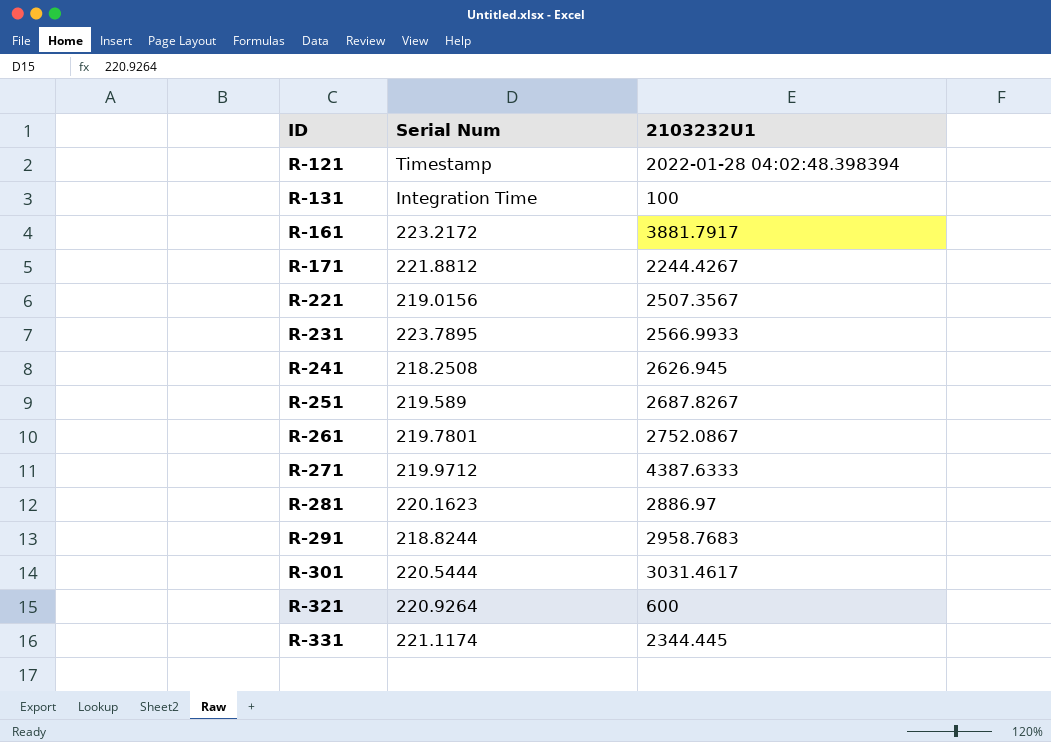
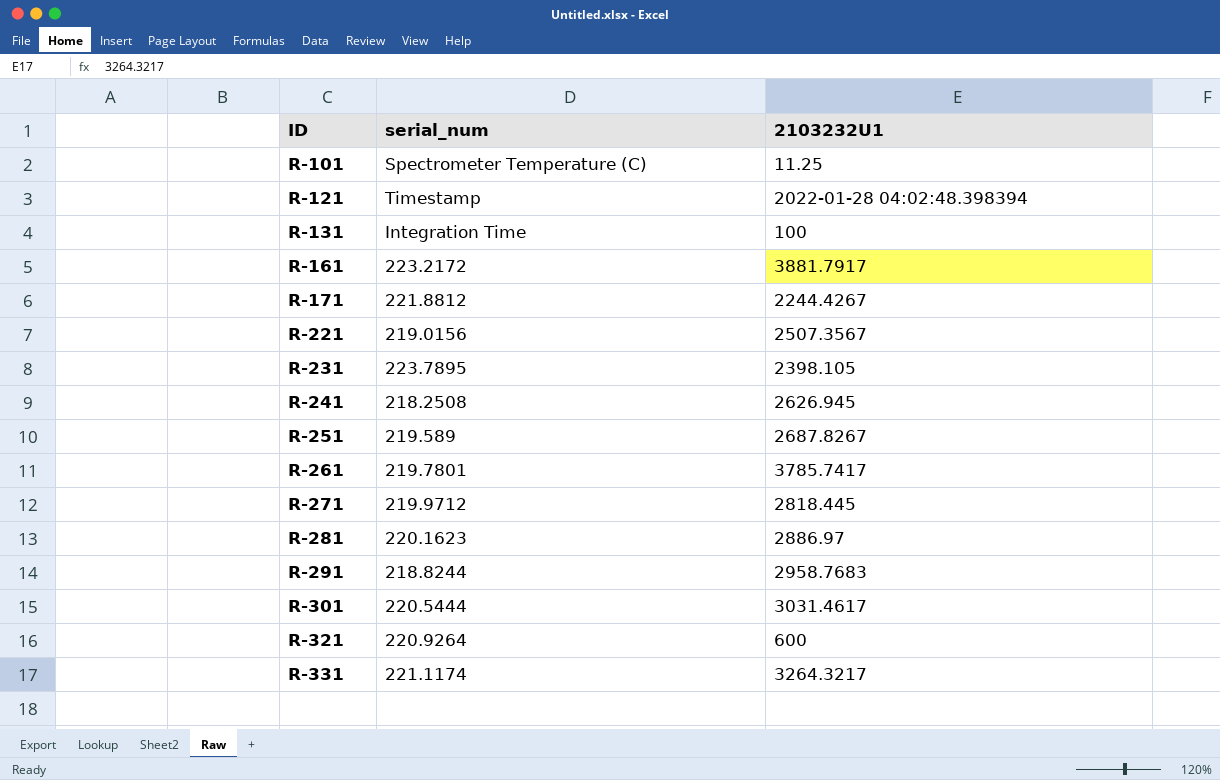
column name: Serial Num -> serial_num
row R-101: none -> Spectrometer Temperature (C) | 11.25
R-231 | 2103232U1: 2566.9933 -> 2398.105
R-261 | 2103232U1: 2752.0867 -> 3785.7417
R-271 | 2103232U1: 4387.6333 -> 2818.445
R-331 | 2103232U1: 2344.445 -> 3264.3217

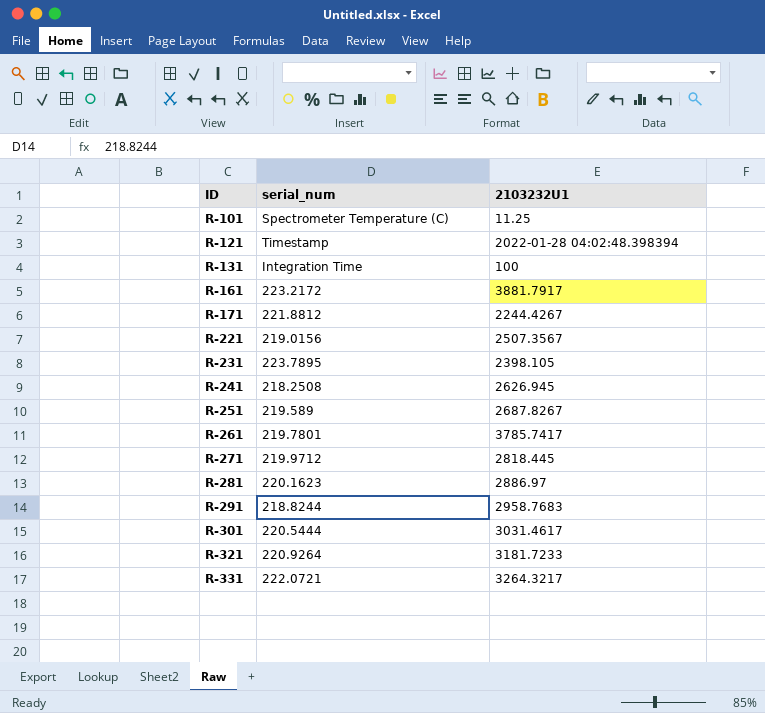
R-321 | 2103232U1: 600 -> 3181.7233
R-331 | serial_num: 221.1174 -> 222.0721

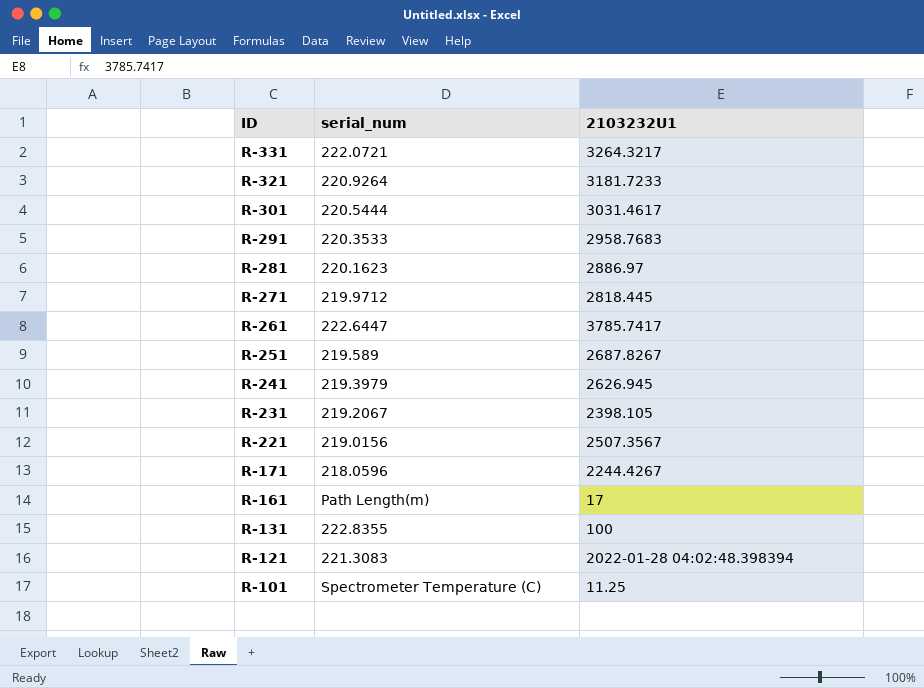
row order: ID ascending -> ID descending
R-291 | serial_num: 218.8244 -> 220.3533
R-261 | serial_num: 219.7801 -> 222.6447
R-241 | serial_num: 218.2508 -> 219.3979
R-231 | serial_num: 223.7895 -> 219.2067
R-171 | serial_num: 221.8812 -> 218.0596
R-161 | serial_num: 223.2172 -> Path Length(m)
R-161 | 2103232U1: 3881.7917 -> 17
R-131 | serial_num: Integration Time -> 222.8355
R-121 | serial_num: Timestamp -> 221.3083

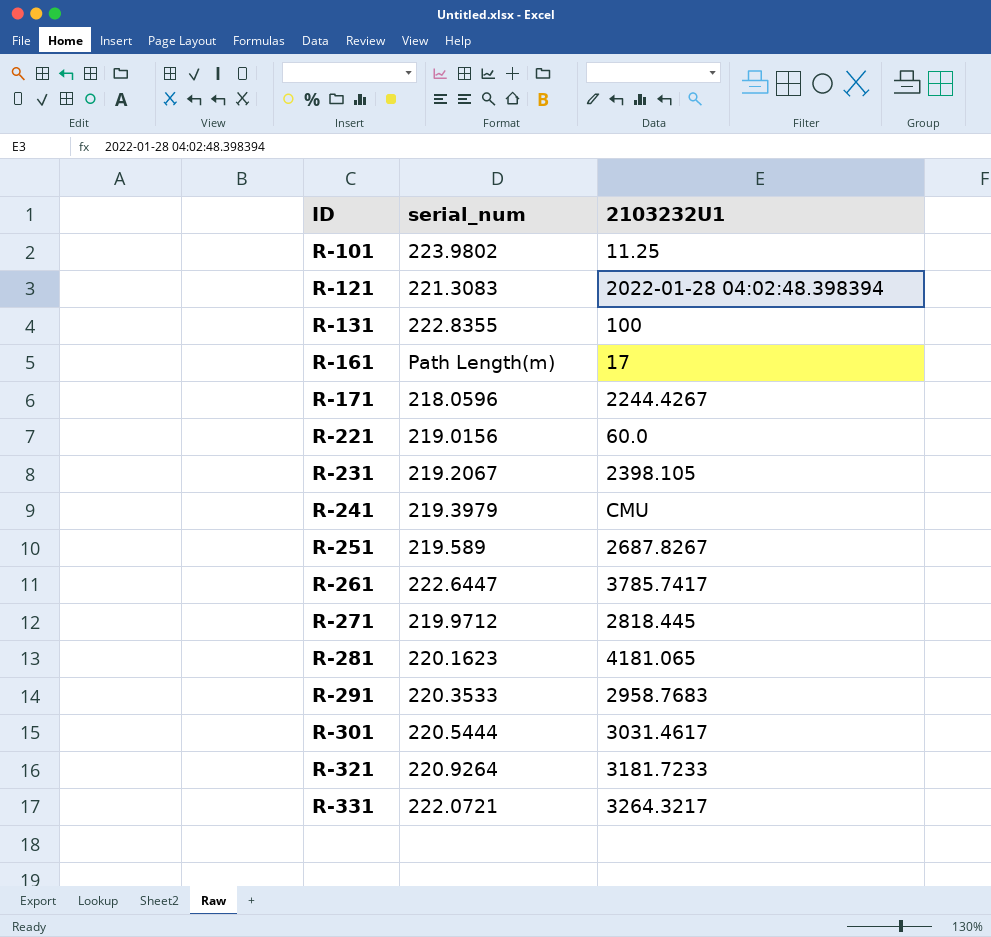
row order: ID descending -> ID ascending
R-101 | serial_num: Spectrometer Temperature (C) -> 223.9802
R-221 | 2103232U1: 2507.3567 -> 60.0
R-241 | 2103232U1: 2626.945 -> CMU
R-281 | 2103232U1: 2886.97 -> 4181.065

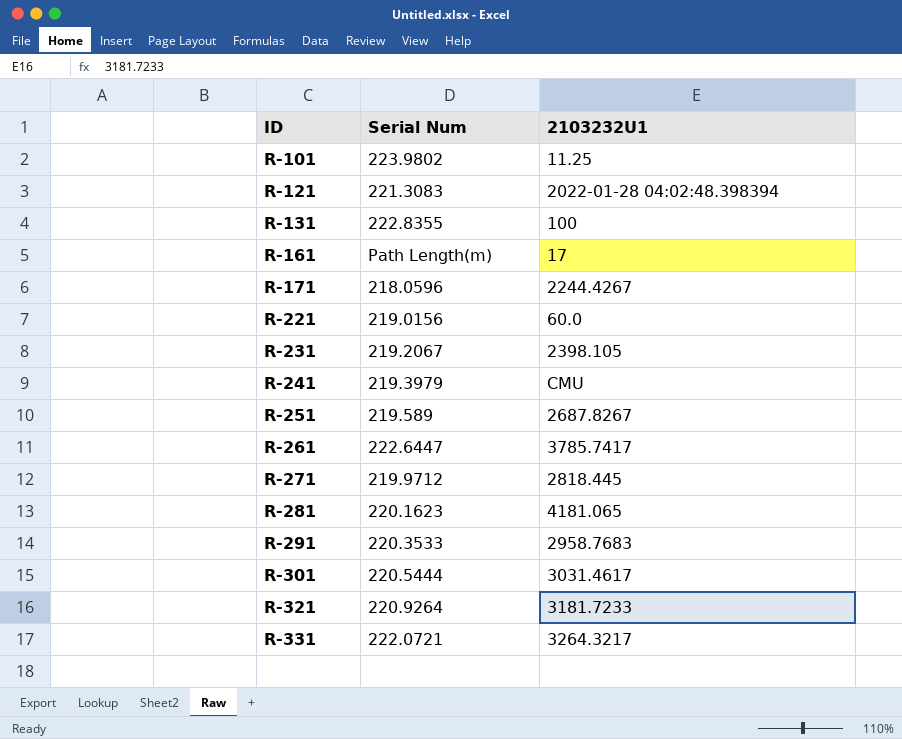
column name: serial_num -> Serial Num

